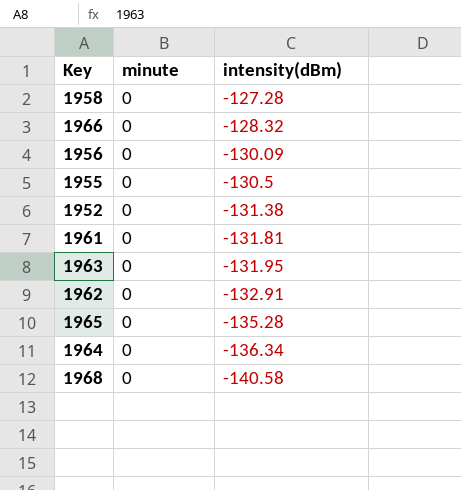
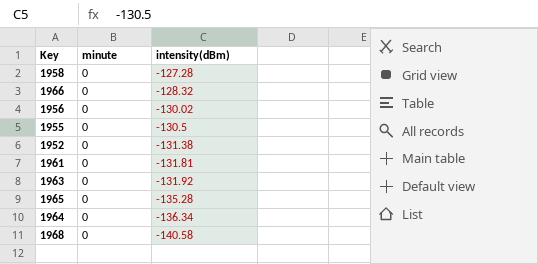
row 1962: 0 | -132.91 -> none
1956 | intensity(dBm): -130.09 -> -130.02
1963 | intensity(dBm): -131.95 -> -131.92

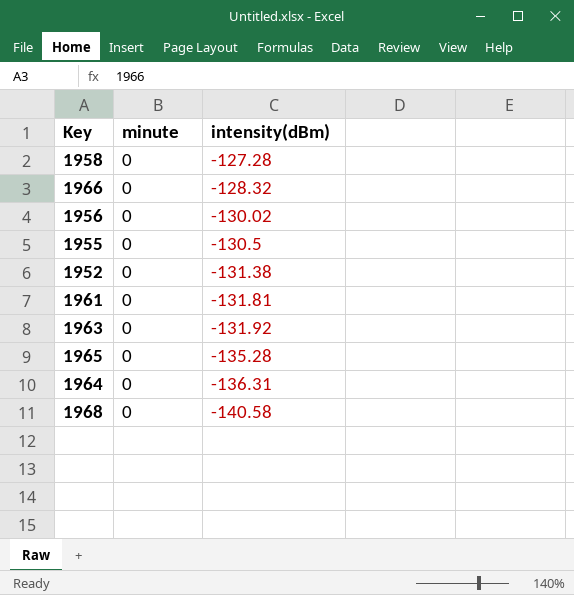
1964 | intensity(dBm): -136.34 -> -136.31

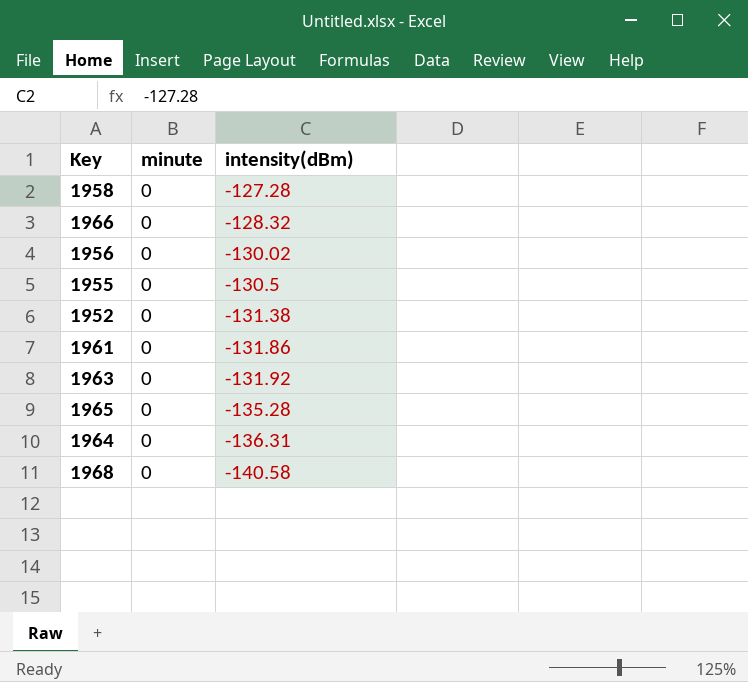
1961 | intensity(dBm): -131.81 -> -131.86

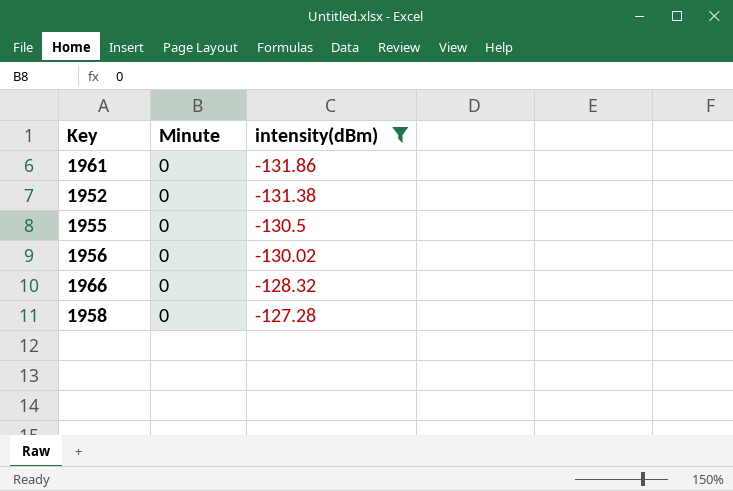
filter: none -> intensity(dBm) >= -131.86
row order: intensity(dBm) descending -> intensity(dBm) ascending
column name: minute -> Minute

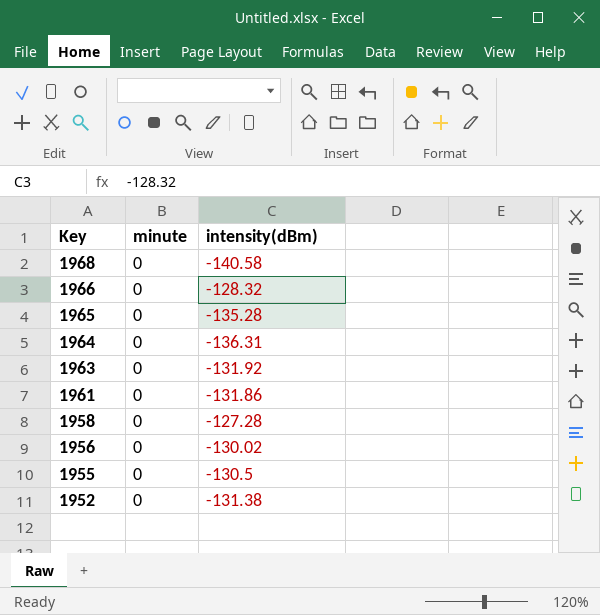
filter: intensity(dBm) >= -131.86 -> none
row order: intensity(dBm) ascending -> Key descending
column name: Minute -> minute

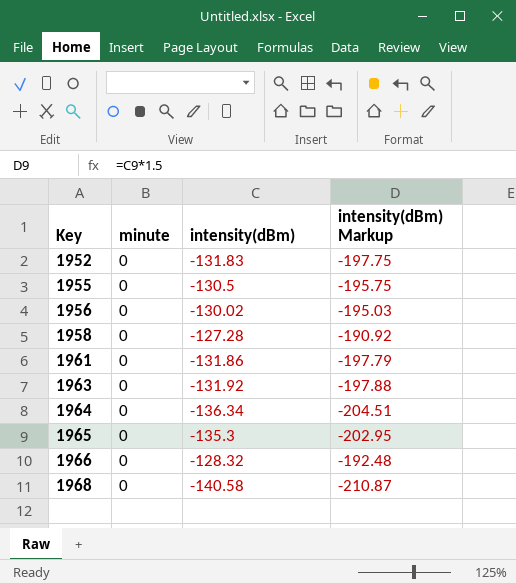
row order: Key descending -> Key ascending
column intensity(dBm) Markup | formula: none -> [intensity(dBm)] * 1.5
1952 | intensity(dBm): -131.38 -> -131.83
1964 | intensity(dBm): -136.31 -> -136.34
1965 | intensity(dBm): -135.28 -> -135.3

